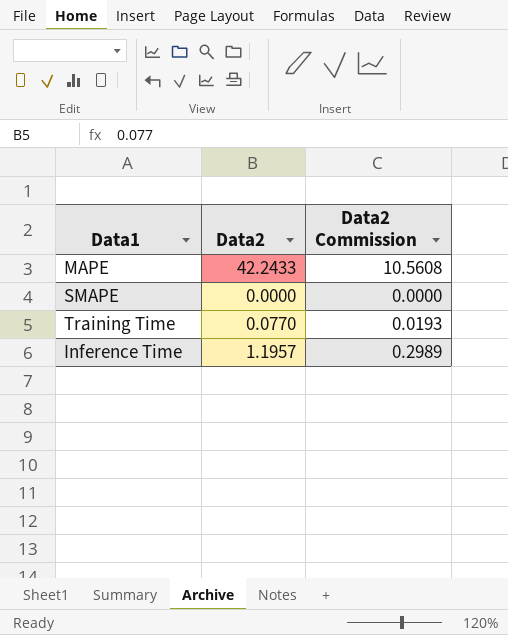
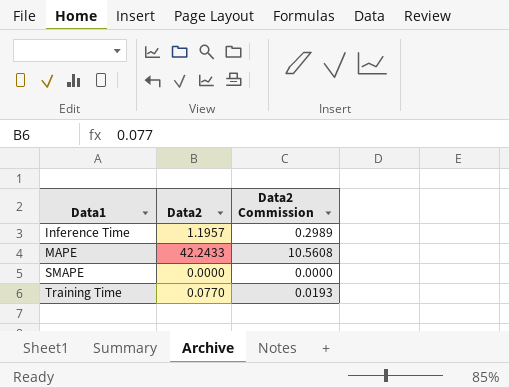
row order: none -> Data1 ascending

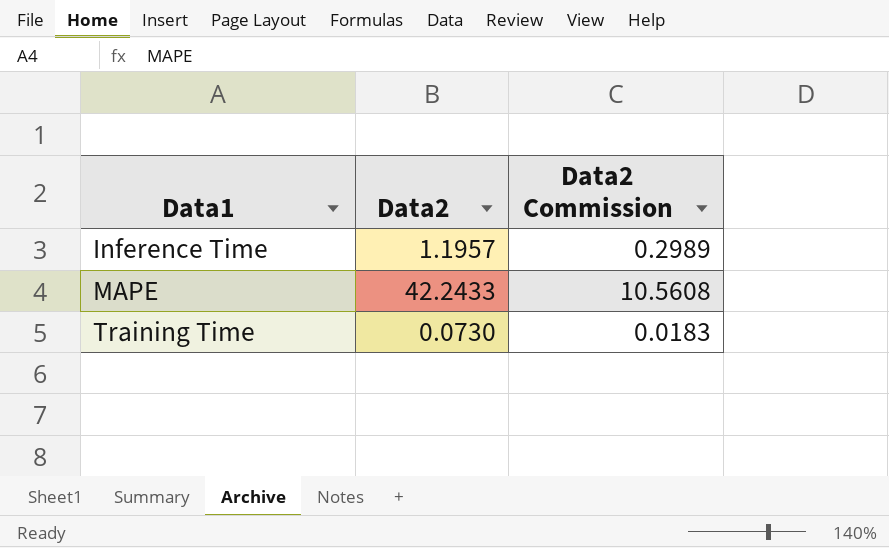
row SMAPE: 0.0000 | 0.0000 -> none
Training Time | Data2: 0.0770 -> 0.0730
Training Time | Data2 Commission: 0.0193 -> 0.0183

